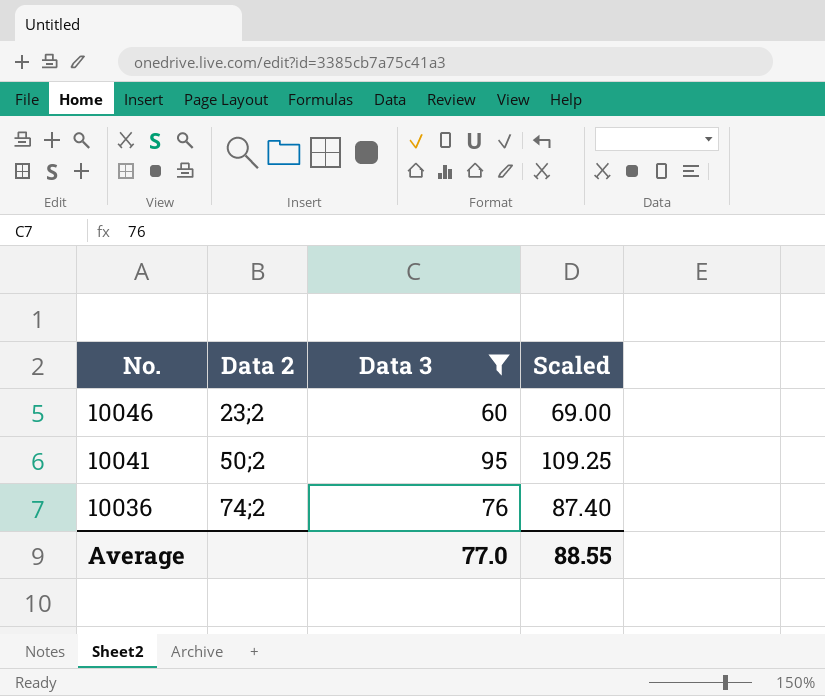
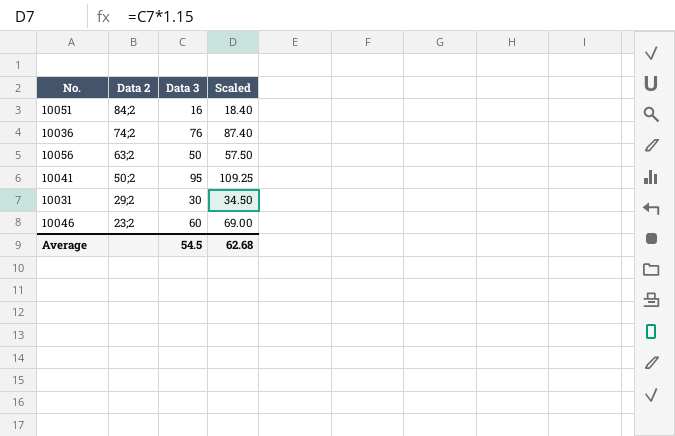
filter: Data 3 >= 60 -> none
row order: No. descending -> Data 2 descending
Average | Data 3: 77.0 -> 54.5
Average | Scaled: 88.55 -> 62.68

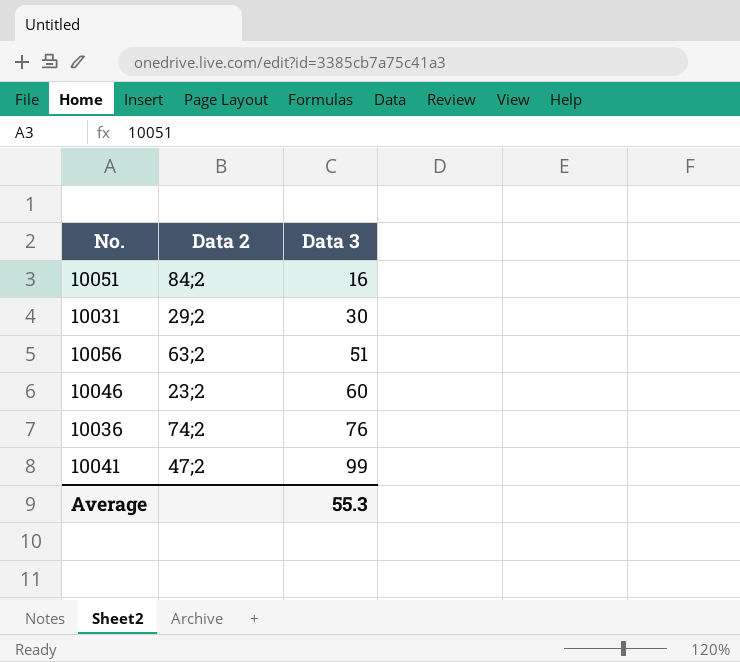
row order: Data 2 descending -> Data 3 ascending
column Scaled | formula: [Data 3] * 1.15 -> none
10056 | Data 3: 50 -> 51
10041 | Data 2: 50;2 -> 47;2
10041 | Data 3: 95 -> 99
Average | Data 3: 54.5 -> 55.3

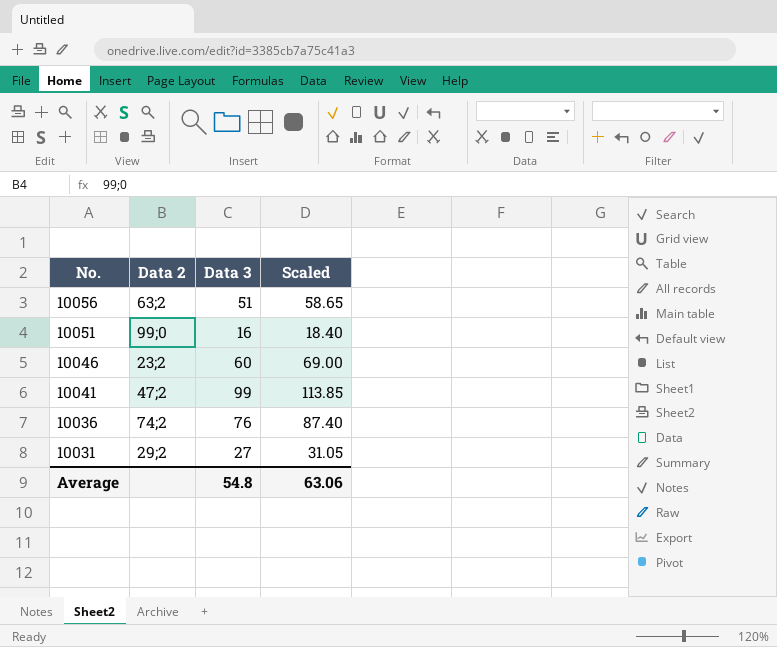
row order: Data 3 ascending -> No. descending
column Scaled | formula: none -> [Data 3] * 1.15
10051 | Data 2: 84;2 -> 99;0
10031 | Data 3: 30 -> 27
Average | Data 3: 55.3 -> 54.8

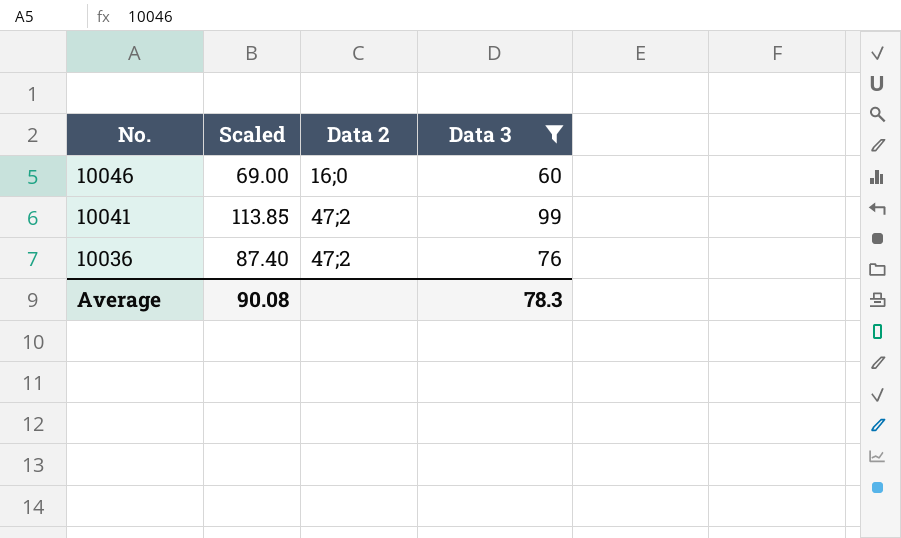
filter: none -> Data 3 >= 60
column Scaled | position: 4 -> 2
10046 | Data 2: 23;2 -> 16;0
10036 | Data 2: 74;2 -> 47;2
Average | Scaled: 63.06 -> 90.08
Average | Data 3: 54.8 -> 78.3

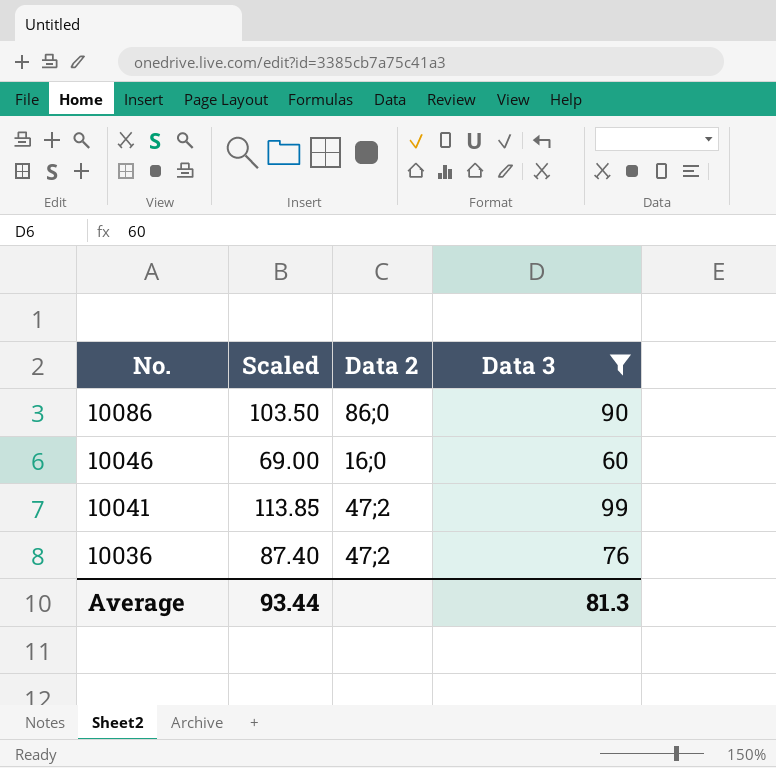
row 10086: none -> 103.50 | 86;0 | 90
Average | Scaled: 90.08 -> 93.44
Average | Data 3: 78.3 -> 81.3

